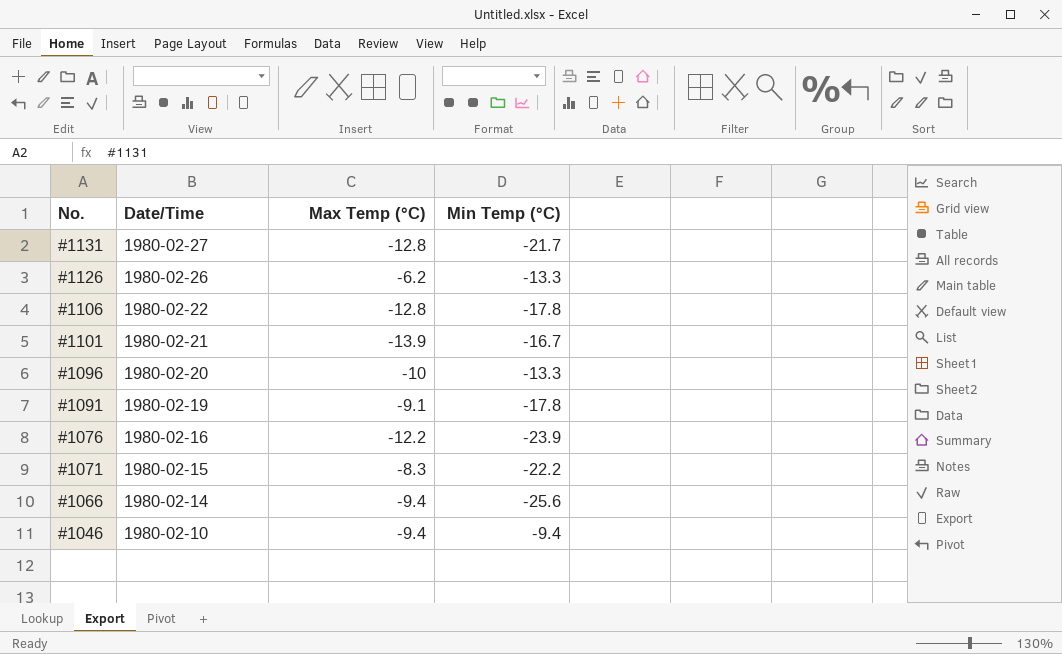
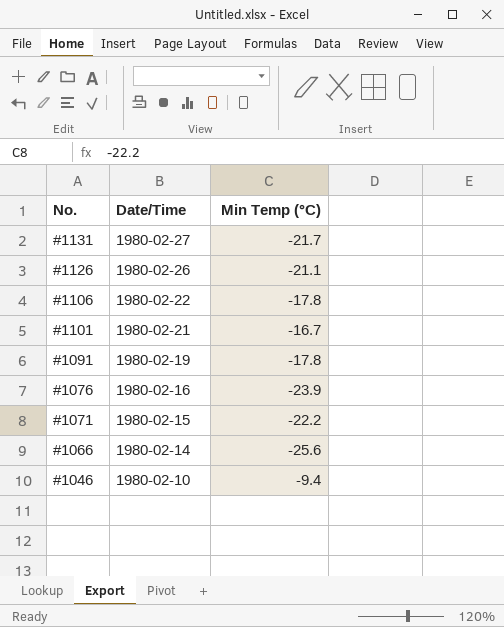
column Max Temp (°C) | position: 3 -> none
row #1096: 1980-02-20 | -10 | -13.3 -> none
#1126 | Min Temp (°C): -13.3 -> -21.1

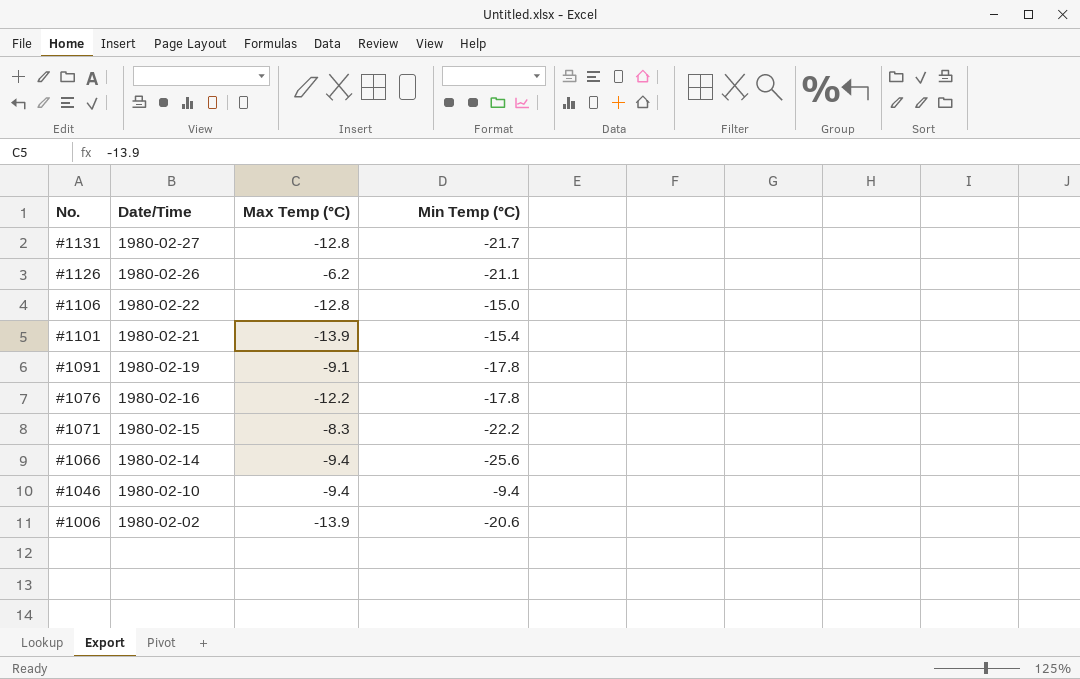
column Max Temp (°C) | position: none -> 3
#1106 | Min Temp (°C): -17.8 -> -15.0
#1101 | Min Temp (°C): -16.7 -> -15.4
#1076 | Min Temp (°C): -23.9 -> -17.8
row #1006: none -> 1980-02-02 | -13.9 | -20.6

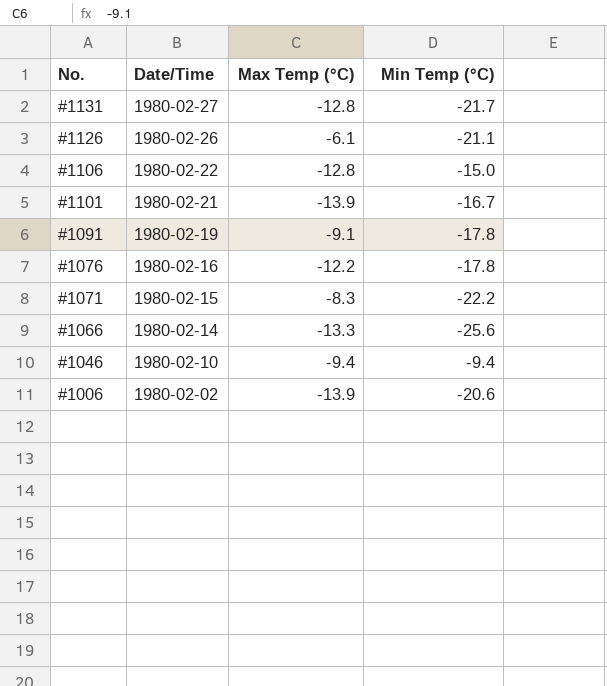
#1126 | Max Temp (°C): -6.2 -> -6.1
#1101 | Min Temp (°C): -15.4 -> -16.7
#1066 | Max Temp (°C): -9.4 -> -13.3

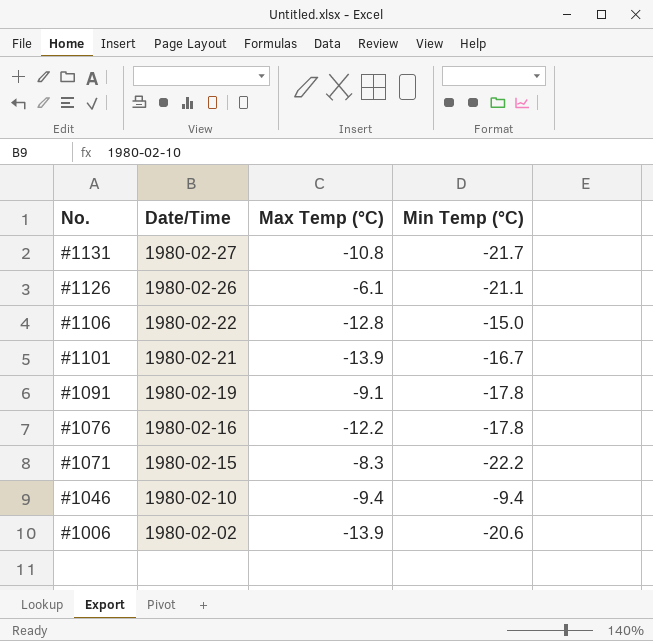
row #1066: 1980-02-14 | -13.3 | -25.6 -> none
#1131 | Max Temp (°C): -12.8 -> -10.8

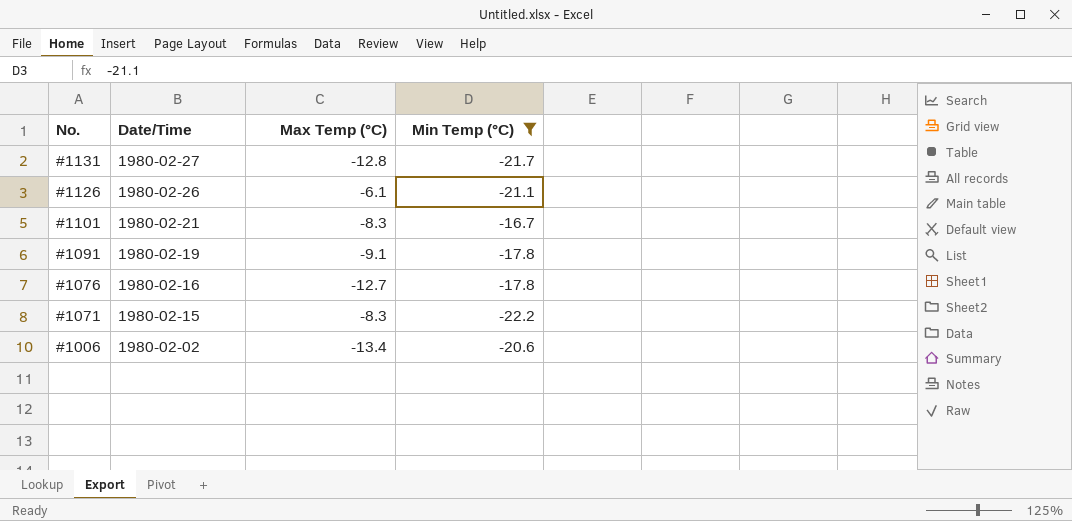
filter: none -> Min Temp (°C) <= -16.7
#1131 | Max Temp (°C): -10.8 -> -12.8
#1101 | Max Temp (°C): -13.9 -> -8.3
#1076 | Max Temp (°C): -12.2 -> -12.7
#1006 | Max Temp (°C): -13.9 -> -13.4

